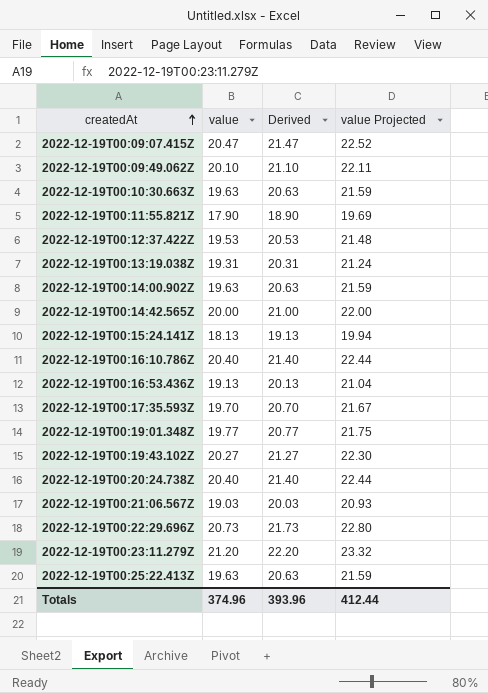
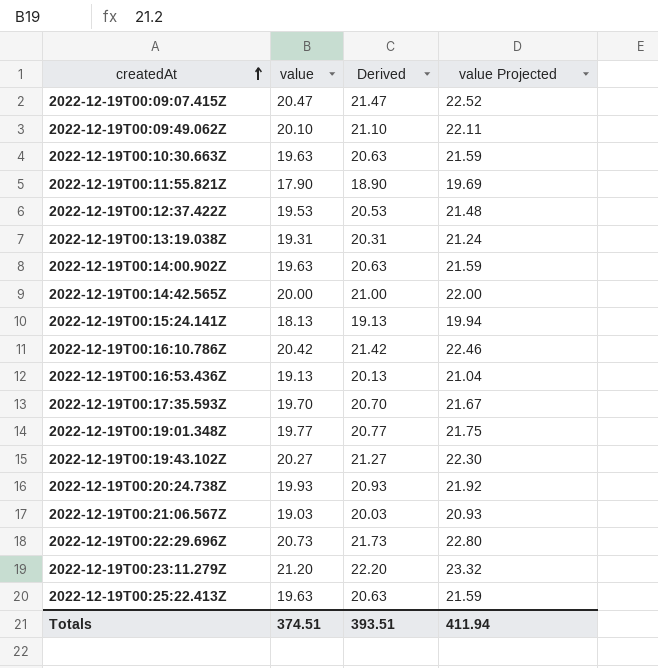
2022-12-19T00:16:10.786Z | value: 20.40 -> 20.42
2022-12-19T00:16:10.786Z | Derived: 21.40 -> 21.42
2022-12-19T00:16:10.786Z | value Projected: 22.44 -> 22.46
2022-12-19T00:20:24.738Z | value: 20.40 -> 19.93
2022-12-19T00:20:24.738Z | Derived: 21.40 -> 20.93
2022-12-19T00:20:24.738Z | value Projected: 22.44 -> 21.92
Totals | value: 374.96 -> 374.51
Totals | Derived: 393.96 -> 393.51
Totals | value Projected: 412.44 -> 411.94

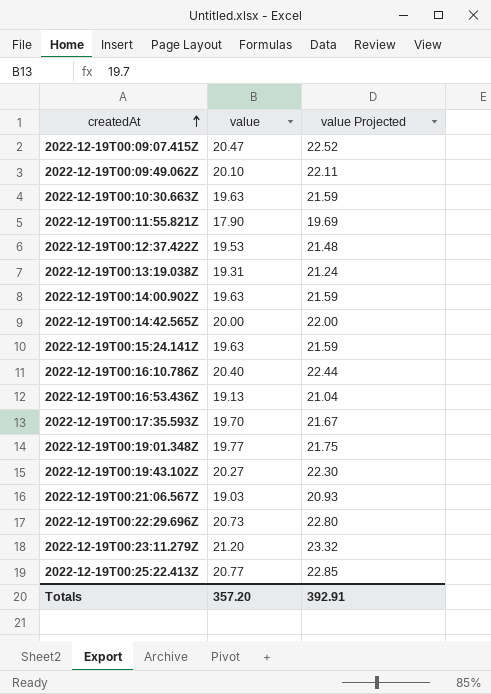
column Derived | formula: [value] + 1 -> none
row 2022-12-19T00:20:24.738Z: 19.93 | 20.93 | 21.92 -> none
2022-12-19T00:15:24.141Z | value: 18.13 -> 19.63
2022-12-19T00:15:24.141Z | value Projected: 19.94 -> 21.59
2022-12-19T00:16:10.786Z | value: 20.42 -> 20.40
2022-12-19T00:16:10.786Z | value Projected: 22.46 -> 22.44
2022-12-19T00:25:22.413Z | value: 19.63 -> 20.77
2022-12-19T00:25:22.413Z | value Projected: 21.59 -> 22.85
Totals | value: 374.51 -> 357.20
Totals | value Projected: 411.94 -> 392.91

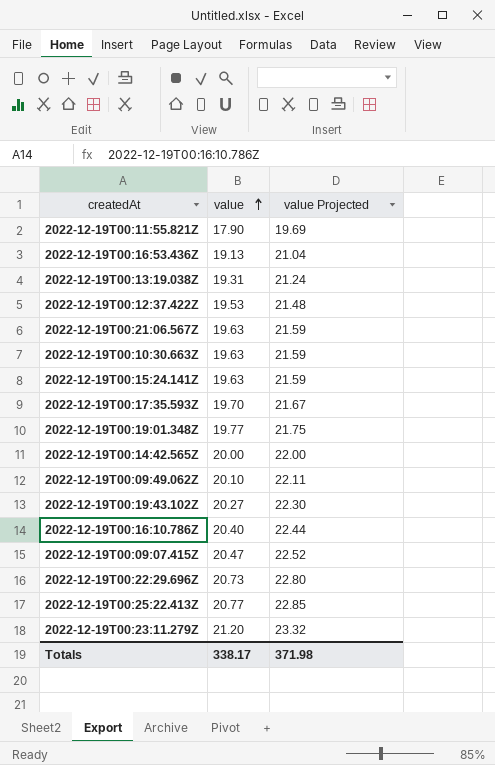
row order: createdAt ascending -> value ascending
row 2022-12-19T00:14:00.902Z: 19.63 | 21.59 -> none
2022-12-19T00:21:06.567Z | value: 19.03 -> 19.63
2022-12-19T00:21:06.567Z | value Projected: 20.93 -> 21.59
Totals | value: 357.20 -> 338.17
Totals | value Projected: 392.91 -> 371.98

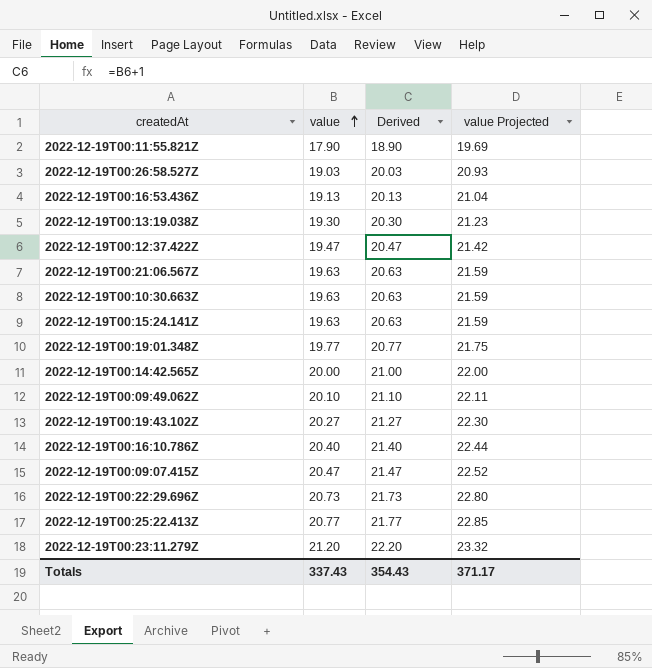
column Derived | formula: none -> [value] + 1
row 2022-12-19T00:17:35.593Z: 19.70 | 21.67 -> none
row 2022-12-19T00:26:58.527Z: none -> 19.03 | 20.03 | 20.93
2022-12-19T00:13:19.038Z | value: 19.31 -> 19.30
2022-12-19T00:13:19.038Z | value Projected: 21.24 -> 21.23
2022-12-19T00:12:37.422Z | value: 19.53 -> 19.47
2022-12-19T00:12:37.422Z | value Projected: 21.48 -> 21.42
Totals | value: 338.17 -> 337.43
Totals | value Projected: 371.98 -> 371.17

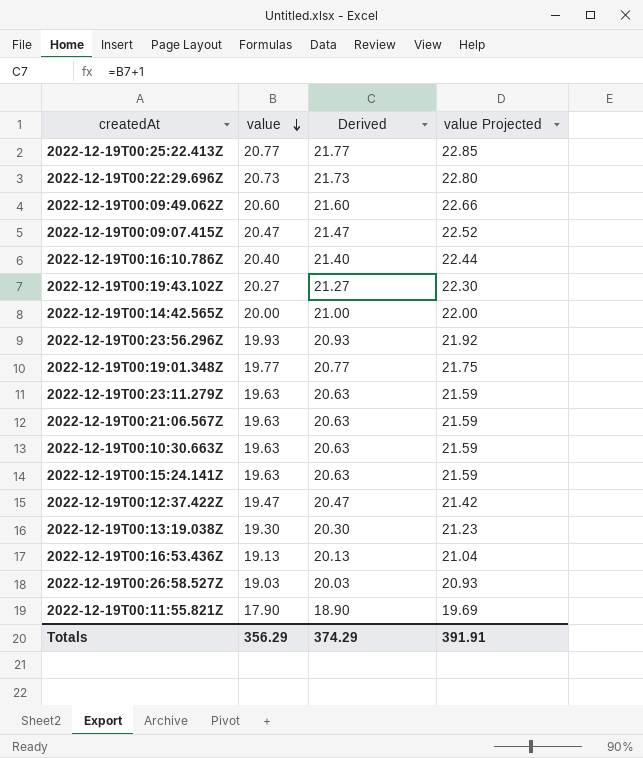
row order: value ascending -> value descending
2022-12-19T00:09:49.062Z | value: 20.10 -> 20.60
2022-12-19T00:09:49.062Z | Derived: 21.10 -> 21.60
2022-12-19T00:09:49.062Z | value Projected: 22.11 -> 22.66
row 2022-12-19T00:23:56.296Z: none -> 19.93 | 20.93 | 21.92
2022-12-19T00:23:11.279Z | value: 21.20 -> 19.63
2022-12-19T00:23:11.279Z | Derived: 22.20 -> 20.63
2022-12-19T00:23:11.279Z | value Projected: 23.32 -> 21.59
Totals | value: 337.43 -> 356.29
Totals | Derived: 354.43 -> 374.29
Totals | value Projected: 371.17 -> 391.91

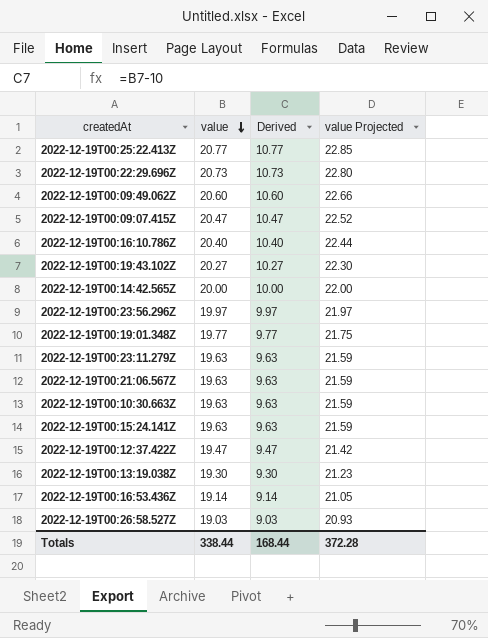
column Derived | formula: [value] + 1 -> [value] - 10
row 2022-12-19T00:11:55.821Z: 17.90 | 18.90 | 19.69 -> none
2022-12-19T00:23:56.296Z | value: 19.93 -> 19.97
2022-12-19T00:23:56.296Z | value Projected: 21.92 -> 21.97
2022-12-19T00:16:53.436Z | value: 19.13 -> 19.14
2022-12-19T00:16:53.436Z | value Projected: 21.04 -> 21.05
Totals | value: 356.29 -> 338.44
Totals | Derived: 374.29 -> 168.44
Totals | value Projected: 391.91 -> 372.28

